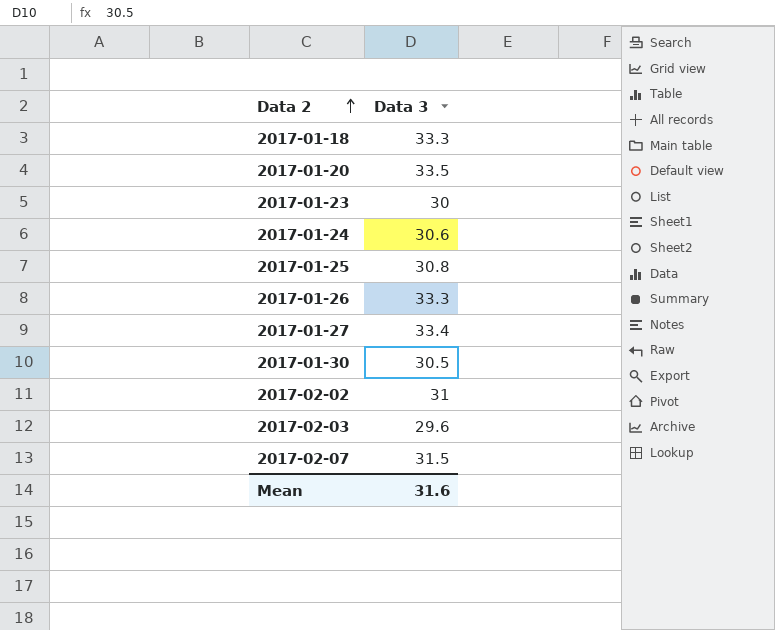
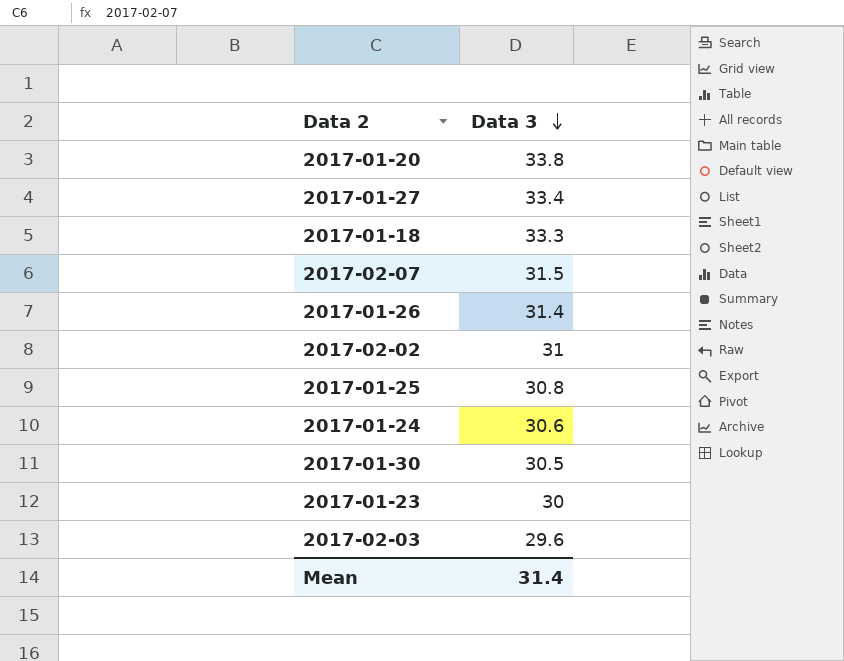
row order: Data 2 ascending -> Data 3 descending
2017-01-20 | Data 3: 33.5 -> 33.8
2017-01-26 | Data 3: 33.3 -> 31.4
Mean | Data 3: 31.6 -> 31.4

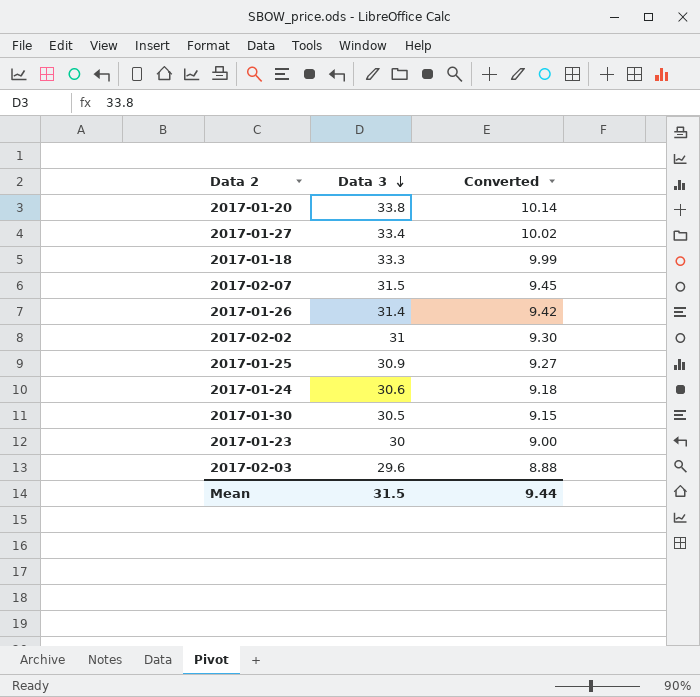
column Converted | formula: none -> [Data 3] * 0.3
2017-01-25 | Data 3: 30.8 -> 30.9
Mean | Data 3: 31.4 -> 31.5

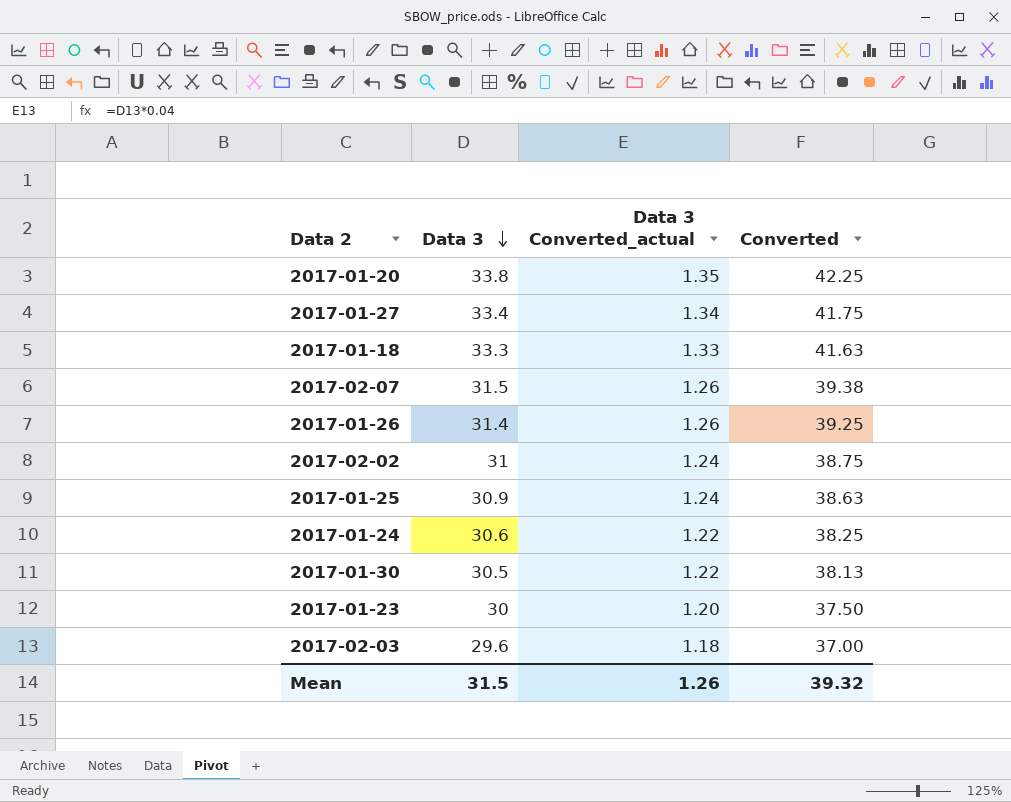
column Data 3 Converted_actual | formula: none -> [Data 3] * 0.04
column Converted | formula: [Data 3] * 0.3 -> [Data 3] * 1.25
Mean | Converted: 9.44 -> 39.32

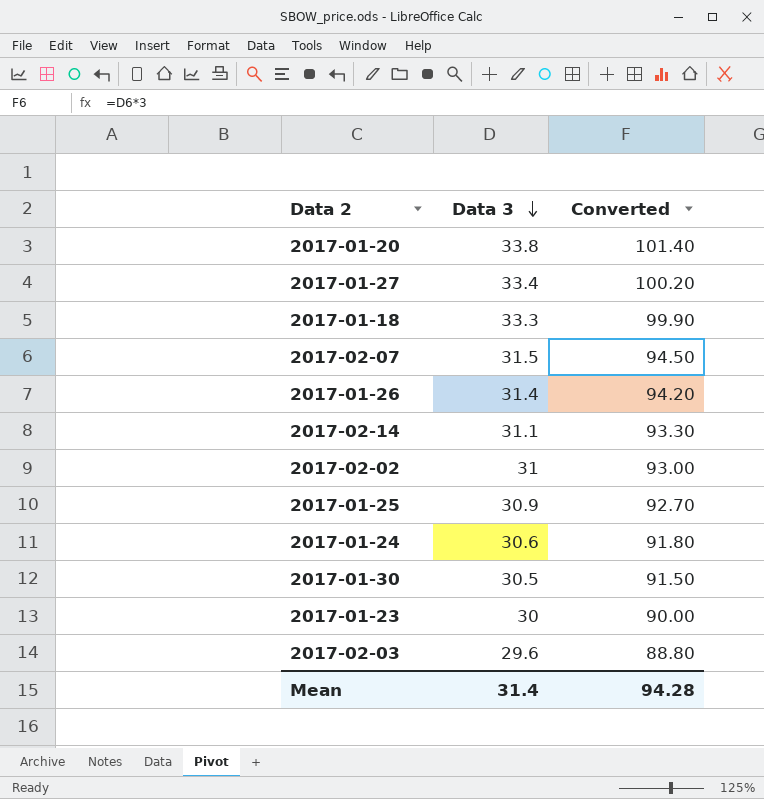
column Data 3 Converted_actual | formula: [Data 3] * 0.04 -> none
column Converted | formula: [Data 3] * 1.25 -> [Data 3] * 3
row 2017-02-14: none -> 31.1 | 93.30
Mean | Data 3: 31.5 -> 31.4
Mean | Converted: 39.32 -> 94.28

